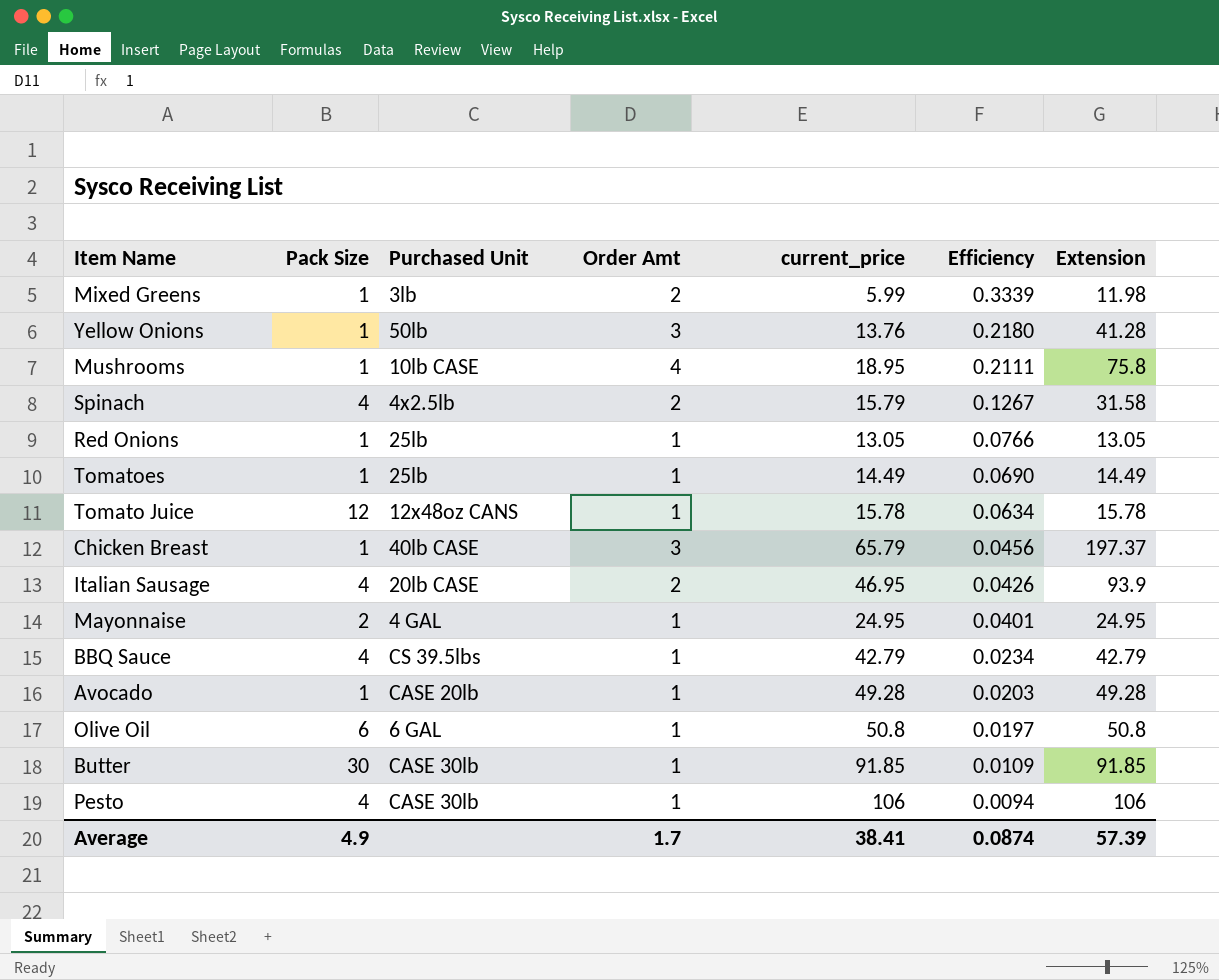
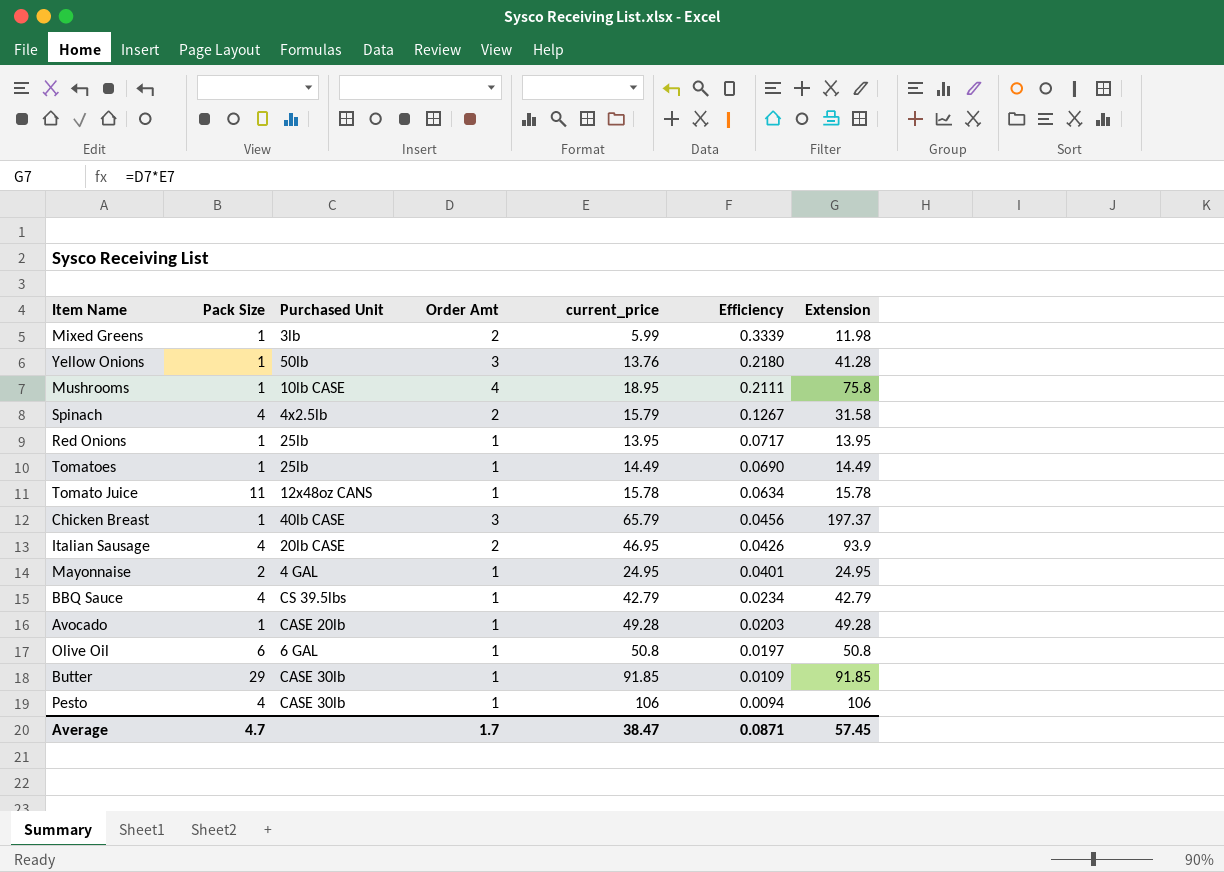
Red Onions | current_price: 13.05 -> 13.95
Red Onions | Efficiency: 0.0766 -> 0.0717
Red Onions | Extension: 13.05 -> 13.95
Tomato Juice | Pack Size: 12 -> 11
Butter | Pack Size: 30 -> 29
Average | Pack Size: 4.9 -> 4.7
Average | current_price: 38.41 -> 38.47
Average | Efficiency: 0.0874 -> 0.0871
Average | Extension: 57.39 -> 57.45

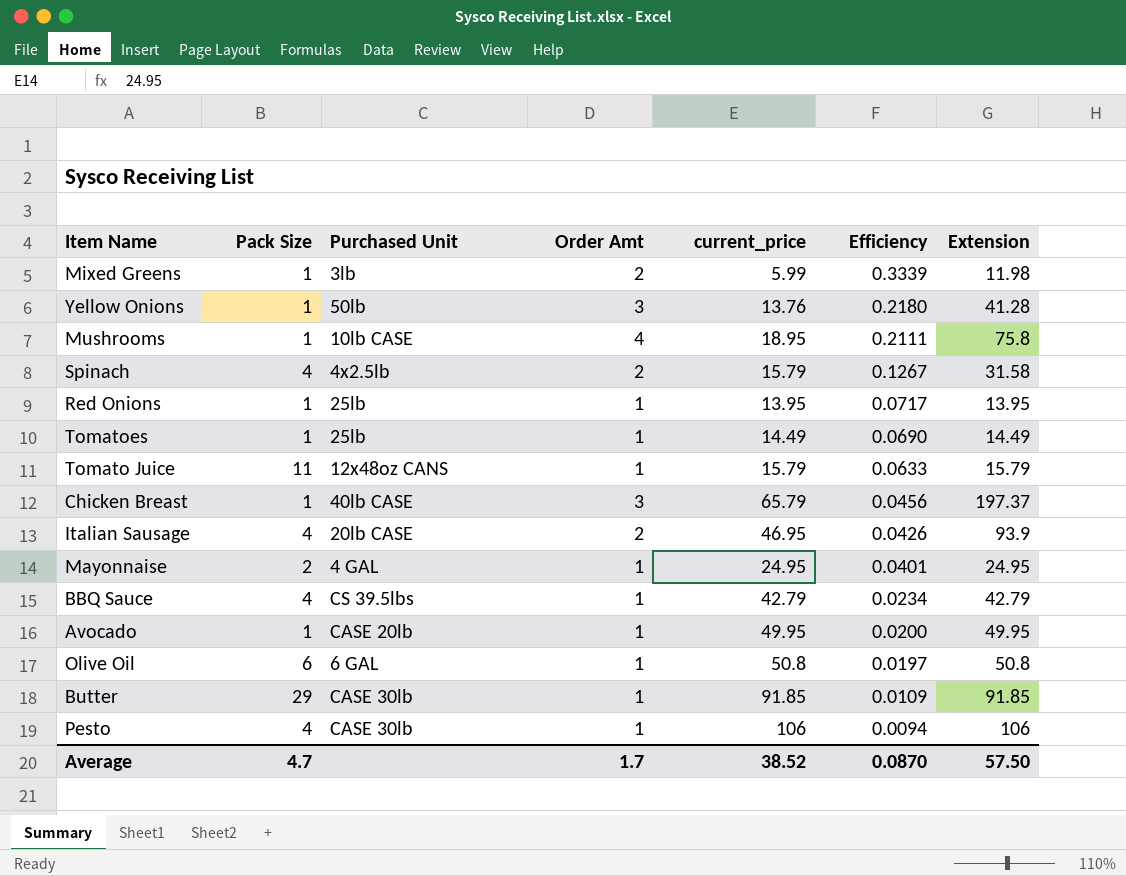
Tomato Juice | current_price: 15.78 -> 15.79
Tomato Juice | Efficiency: 0.0634 -> 0.0633
Tomato Juice | Extension: 15.78 -> 15.79
Avocado | current_price: 49.28 -> 49.95
Avocado | Efficiency: 0.0203 -> 0.0200
Avocado | Extension: 49.28 -> 49.95
Average | current_price: 38.47 -> 38.52
Average | Efficiency: 0.0871 -> 0.0870
Average | Extension: 57.45 -> 57.50

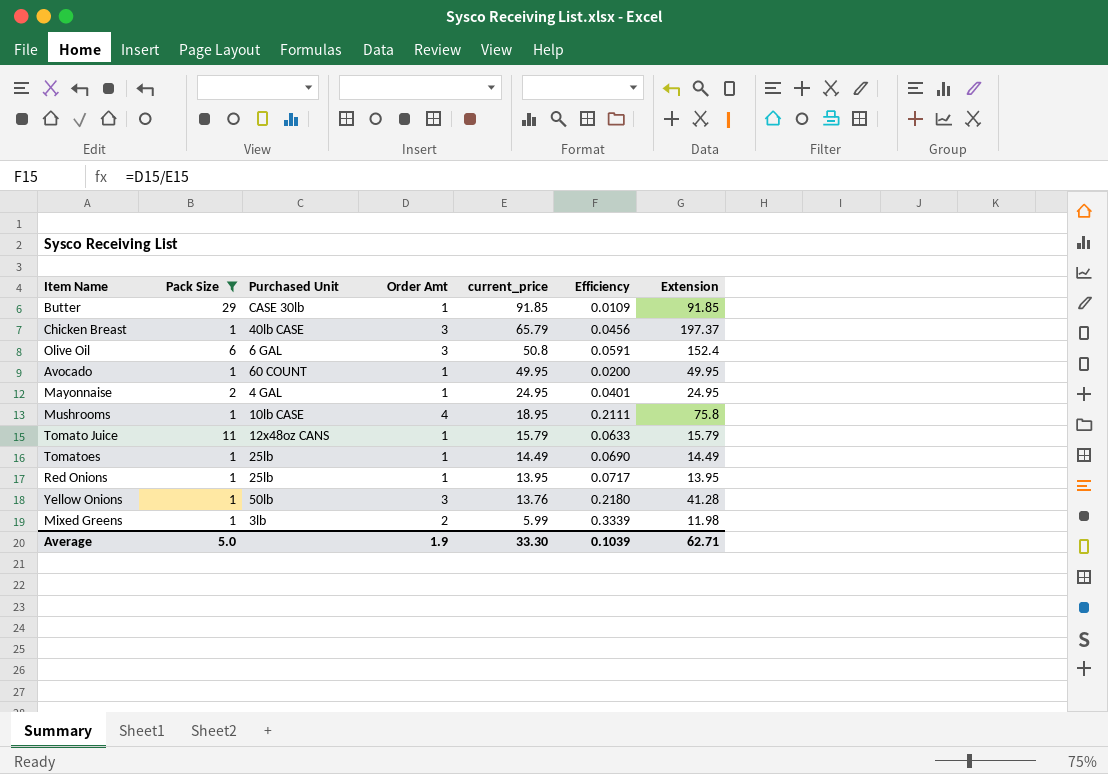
filter: none -> Pack Size != 4
row order: Efficiency descending -> current_price descending
Olive Oil | Order Amt: 1 -> 3
Olive Oil | Efficiency: 0.0197 -> 0.0591
Olive Oil | Extension: 50.8 -> 152.4
Avocado | Purchased Unit: CASE 20lb -> 60 COUNT
Average | Pack Size: 4.7 -> 5.0
Average | Order Amt: 1.7 -> 1.9
Average | current_price: 38.52 -> 33.30
Average | Efficiency: 0.0870 -> 0.1039
Average | Extension: 57.50 -> 62.71

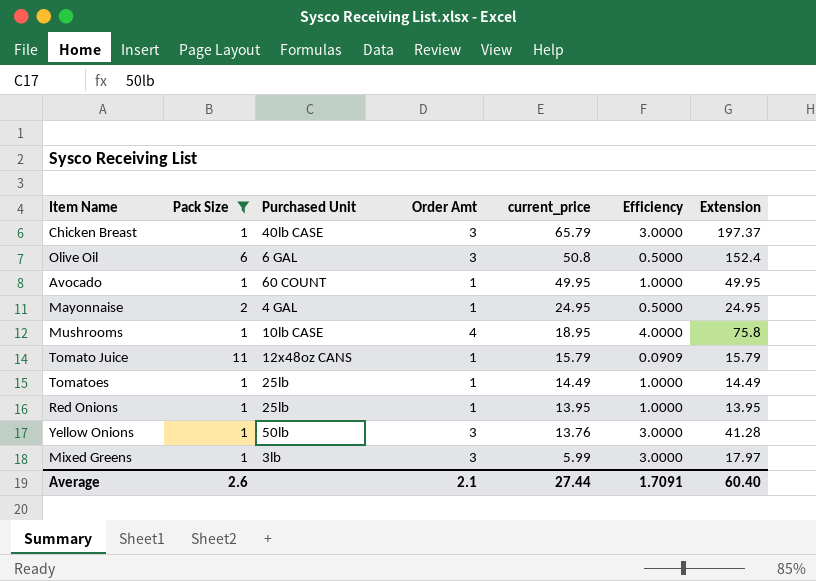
column Efficiency | formula: [Order Amt] / [current_price] -> [Order Amt] / [Pack Size]
row Butter: 29 | CASE 30lb | 1 | 91.85 | 0.0109 | 91.85 -> none
Mixed Greens | Order Amt: 2 -> 3
Mixed Greens | Extension: 11.98 -> 17.97
Average | Pack Size: 5.0 -> 2.6
Average | Order Amt: 1.9 -> 2.1
Average | current_price: 33.30 -> 27.44
Average | Efficiency: 0.1039 -> 1.7091
Average | Extension: 62.71 -> 60.40

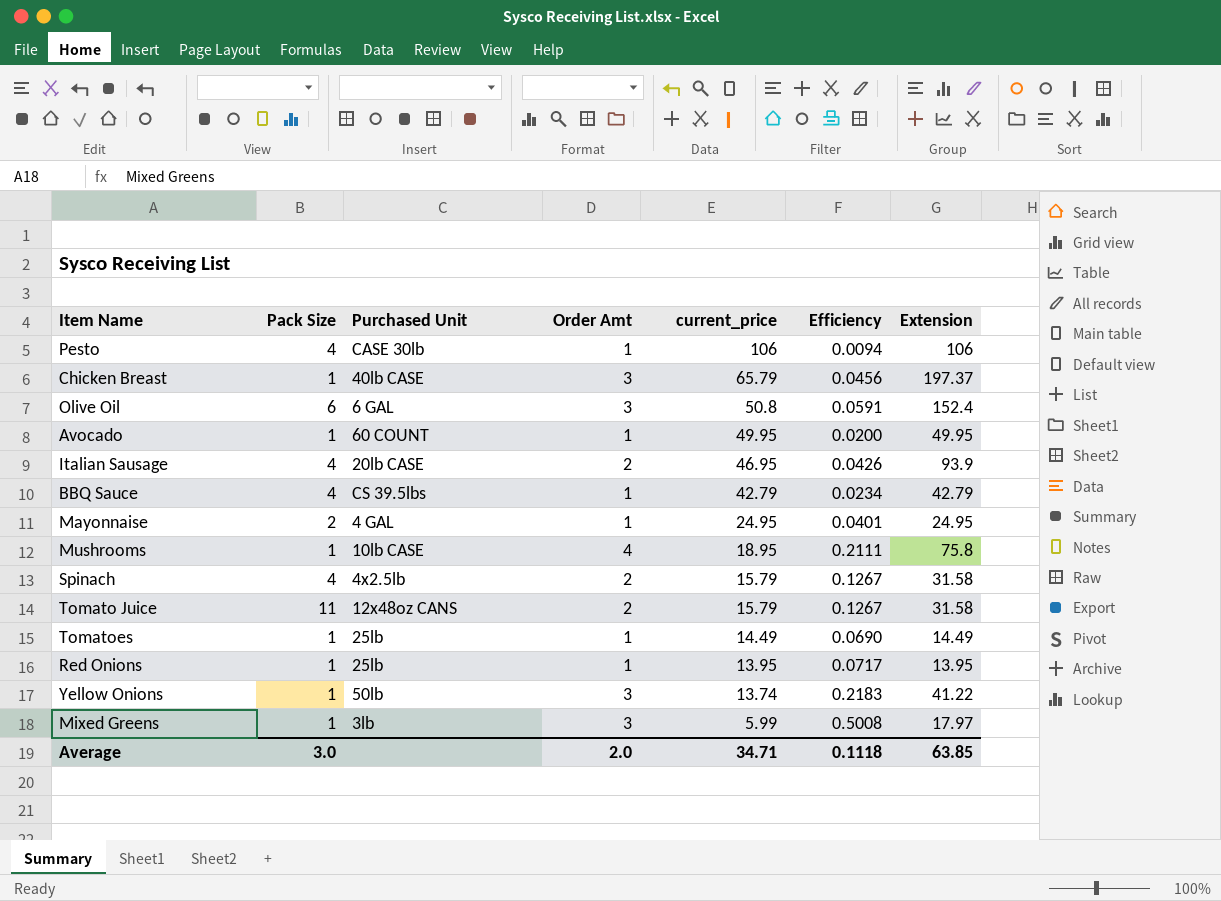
filter: Pack Size != 4 -> none
column Efficiency | formula: [Order Amt] / [Pack Size] -> [Order Amt] / [current_price]
Tomato Juice | Order Amt: 1 -> 2
Tomato Juice | Extension: 15.79 -> 31.58
Yellow Onions | current_price: 13.76 -> 13.74
Yellow Onions | Extension: 41.28 -> 41.22
Average | Pack Size: 2.6 -> 3.0
Average | Order Amt: 2.1 -> 2.0
Average | current_price: 27.44 -> 34.71
Average | Efficiency: 1.7091 -> 0.1118
Average | Extension: 60.40 -> 63.85

